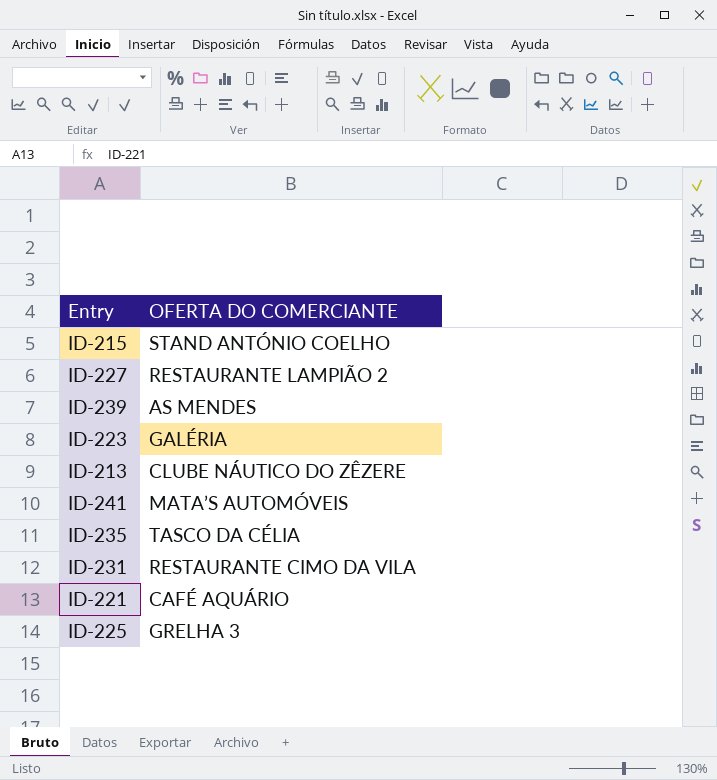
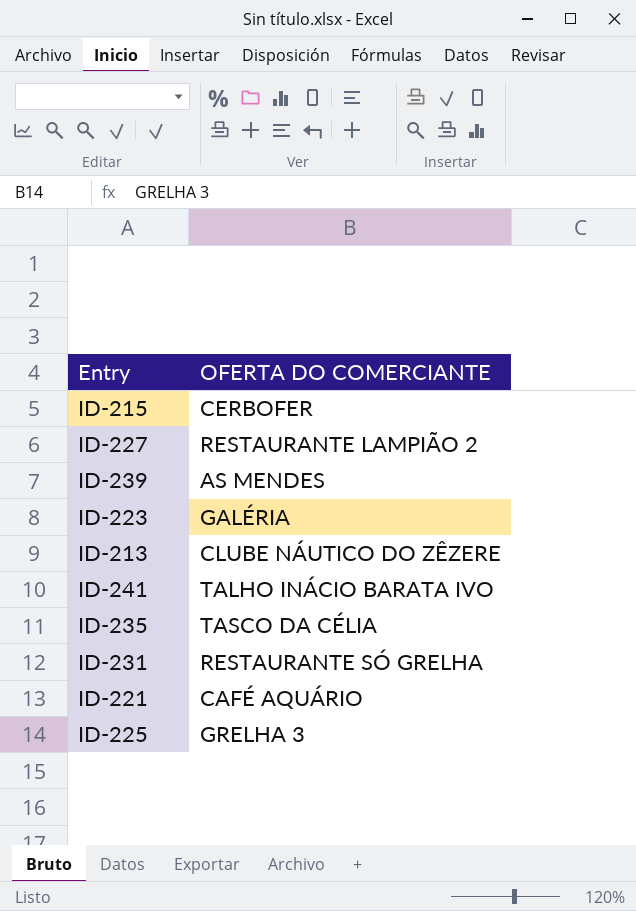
ID-215 | OFERTA DO COMERCIANTE: STAND ANTÓNIO COELHO -> CERBOFER
ID-241 | OFERTA DO COMERCIANTE: MATA’S AUTOMÓVEIS -> TALHO INÁCIO BARATA IVO
ID-231 | OFERTA DO COMERCIANTE: RESTAURANTE CIMO DA VILA -> RESTAURANTE SÓ GRELHA

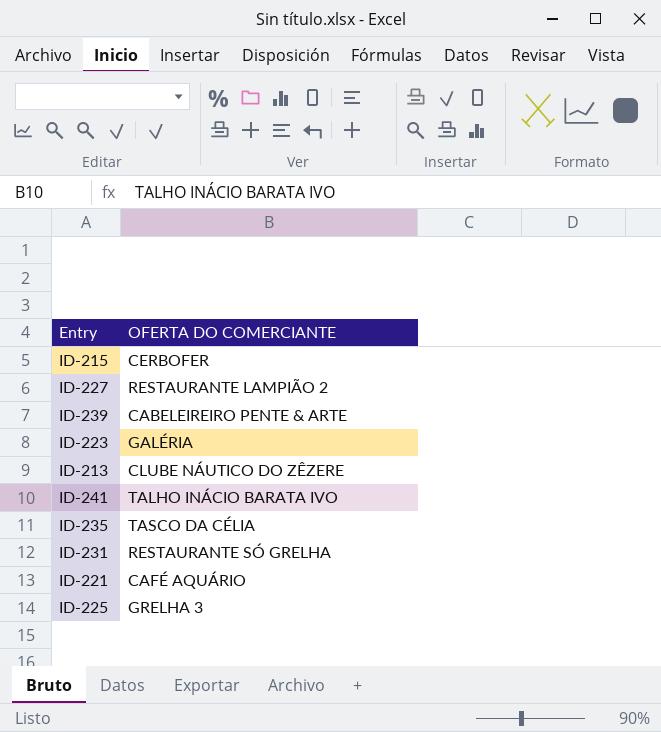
ID-239 | OFERTA DO COMERCIANTE: AS MENDES -> CABELEIREIRO PENTE & ARTE

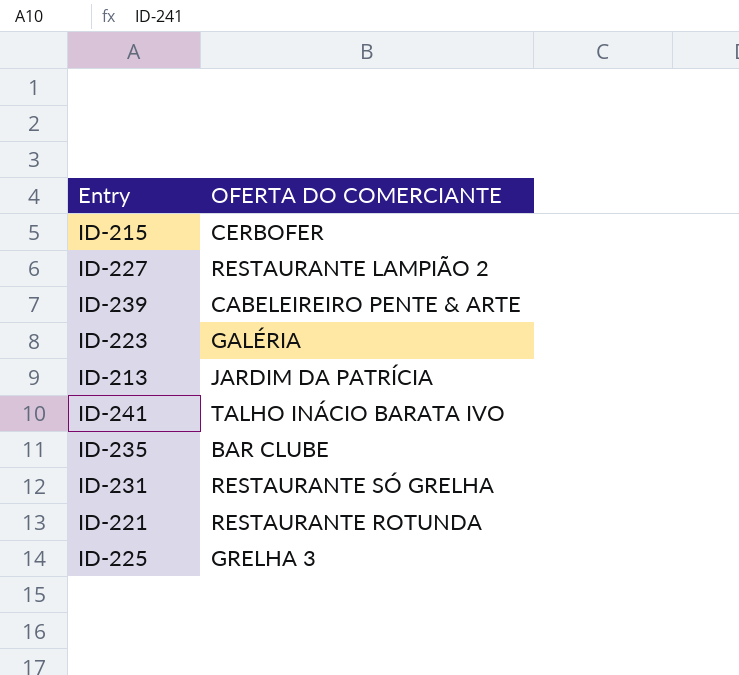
ID-213 | OFERTA DO COMERCIANTE: CLUBE NÁUTICO DO ZÊZERE -> JARDIM DA PATRÍCIA
ID-235 | OFERTA DO COMERCIANTE: TASCO DA CÉLIA -> BAR CLUBE
ID-221 | OFERTA DO COMERCIANTE: CAFÉ AQUÁRIO -> RESTAURANTE ROTUNDA

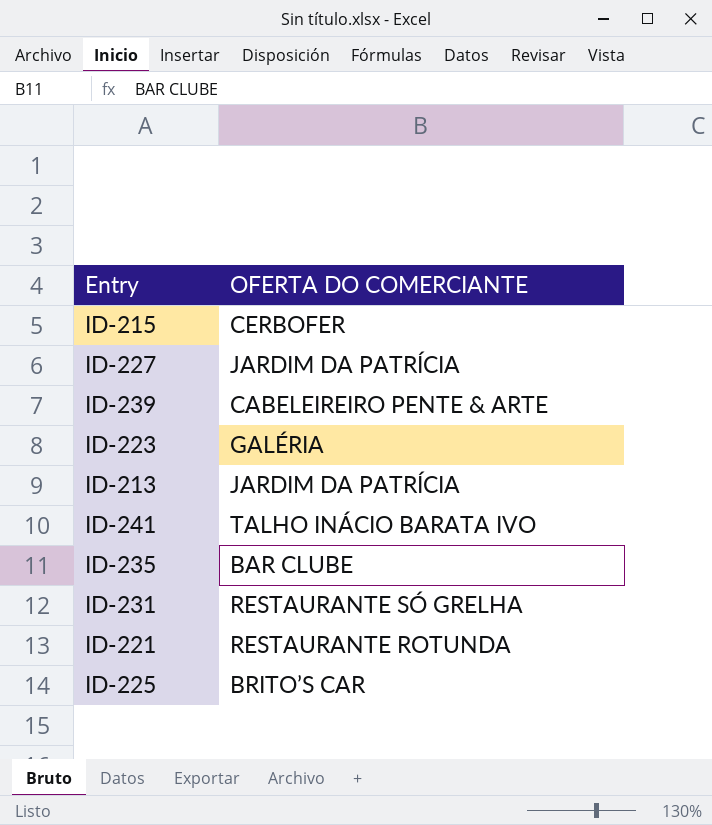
ID-227 | OFERTA DO COMERCIANTE: RESTAURANTE LAMPIÃO 2 -> JARDIM DA PATRÍCIA
ID-225 | OFERTA DO COMERCIANTE: GRELHA 3 -> BRITO’S CAR

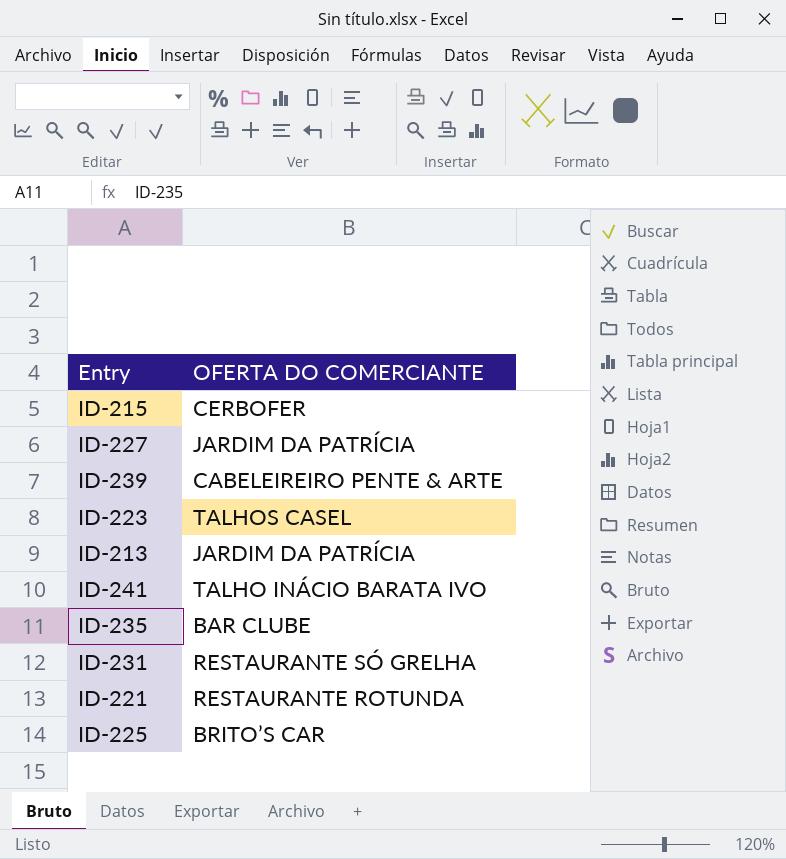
ID-223 | OFERTA DO COMERCIANTE: GALÉRIA -> TALHOS CASEL

